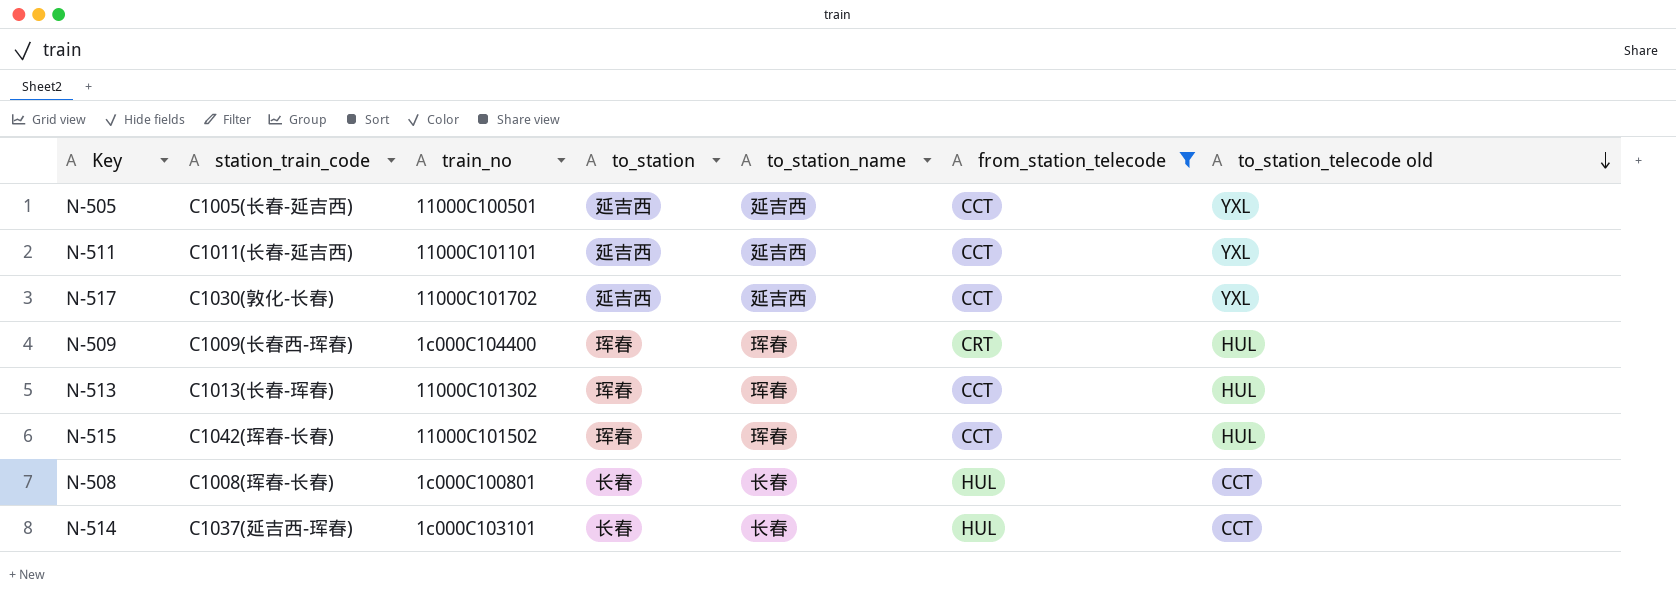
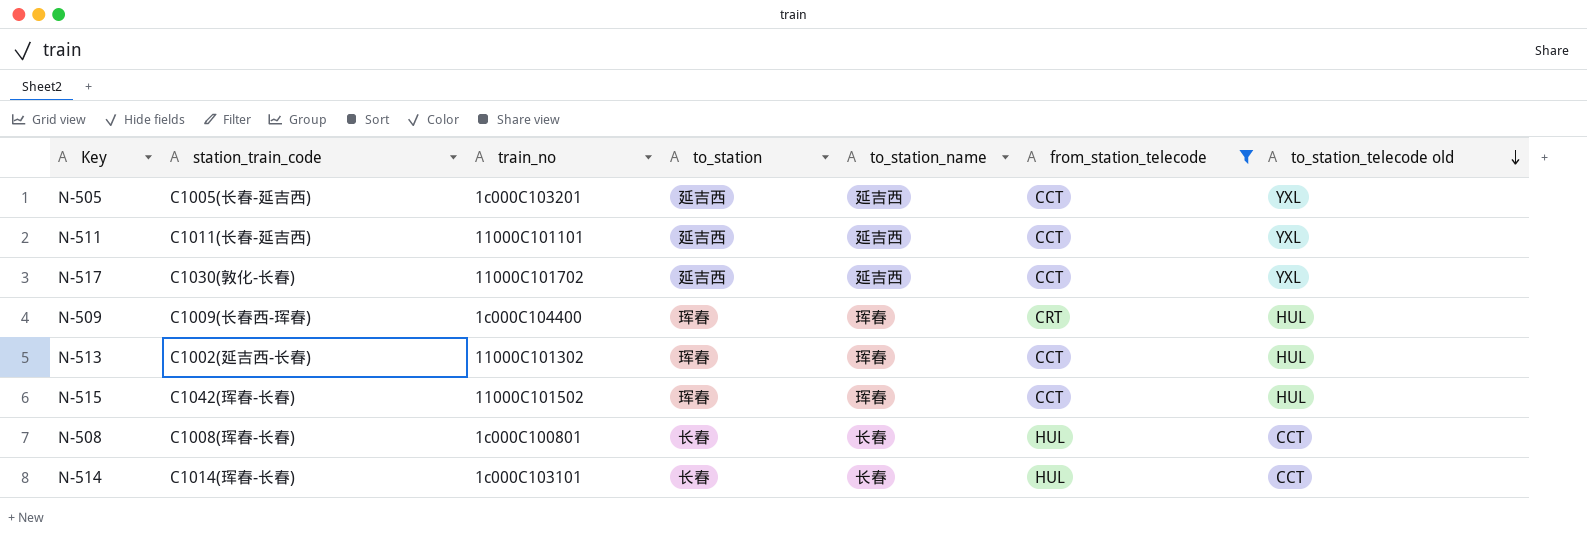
N-505 | train_no: 11000C100501 -> 1c000C103201
N-513 | station_train_code: C1013(长春-珲春) -> C1002(延吉西-长春)
N-514 | station_train_code: C1037(延吉西-珲春) -> C1014(珲春-长春)

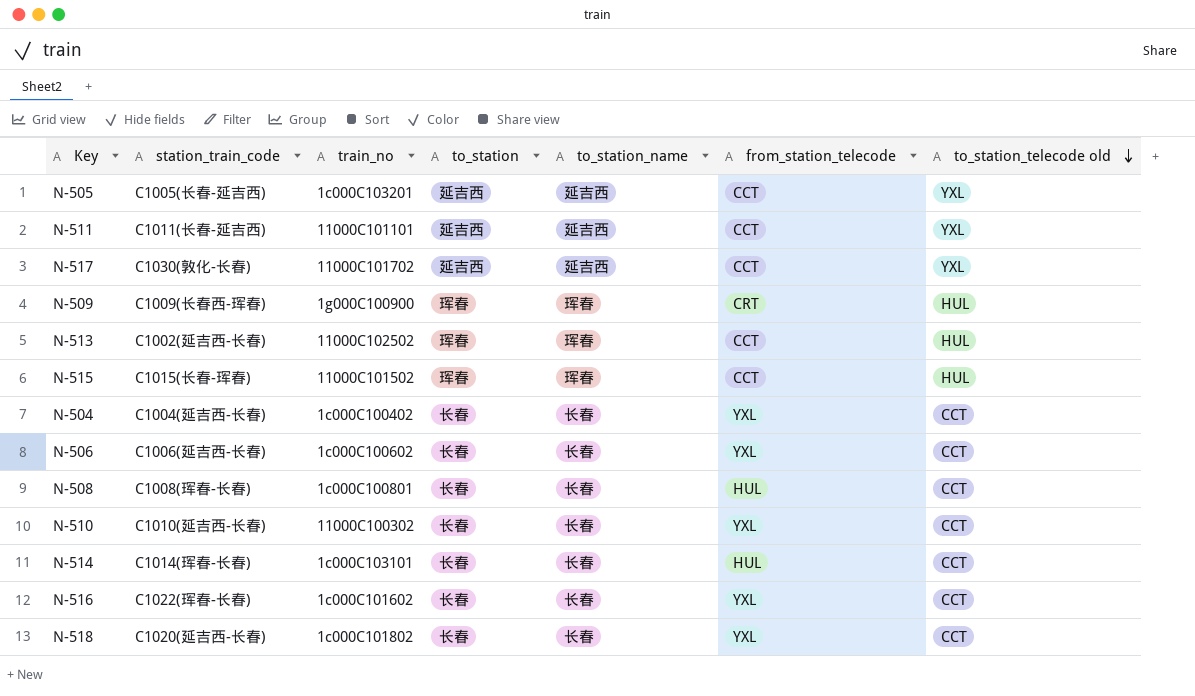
filter: from_station_telecode != YXL -> none
N-509 | train_no: 1c000C104400 -> 1g000C100900
N-513 | train_no: 11000C101302 -> 11000C102502
N-515 | station_train_code: C1042(珲春-长春) -> C1015(长春-珲春)

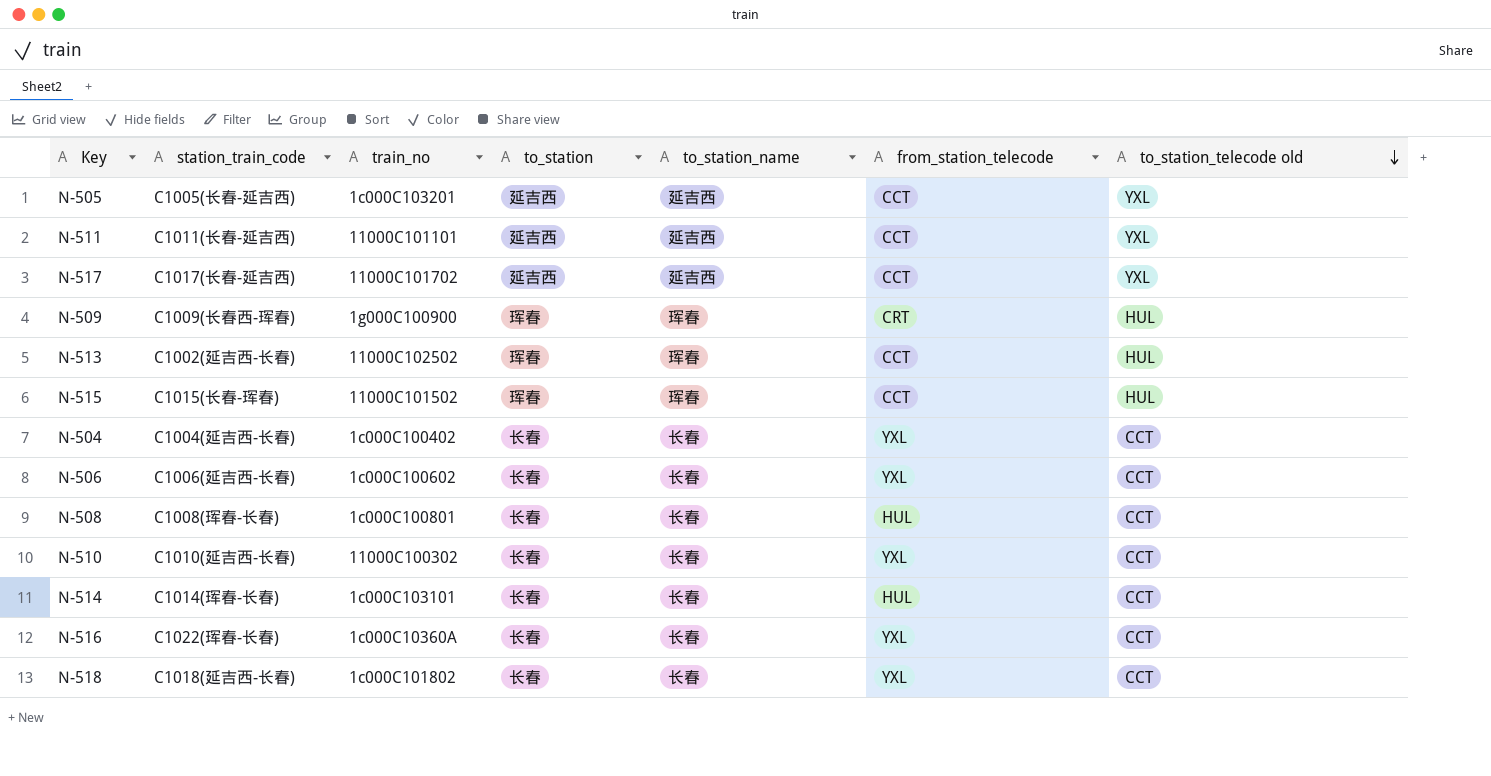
N-517 | station_train_code: C1030(敦化-长春) -> C1017(长春-延吉西)
N-516 | train_no: 1c000C101602 -> 1c000C10360A
N-518 | station_train_code: C1020(延吉西-长春) -> C1018(延吉西-长春)

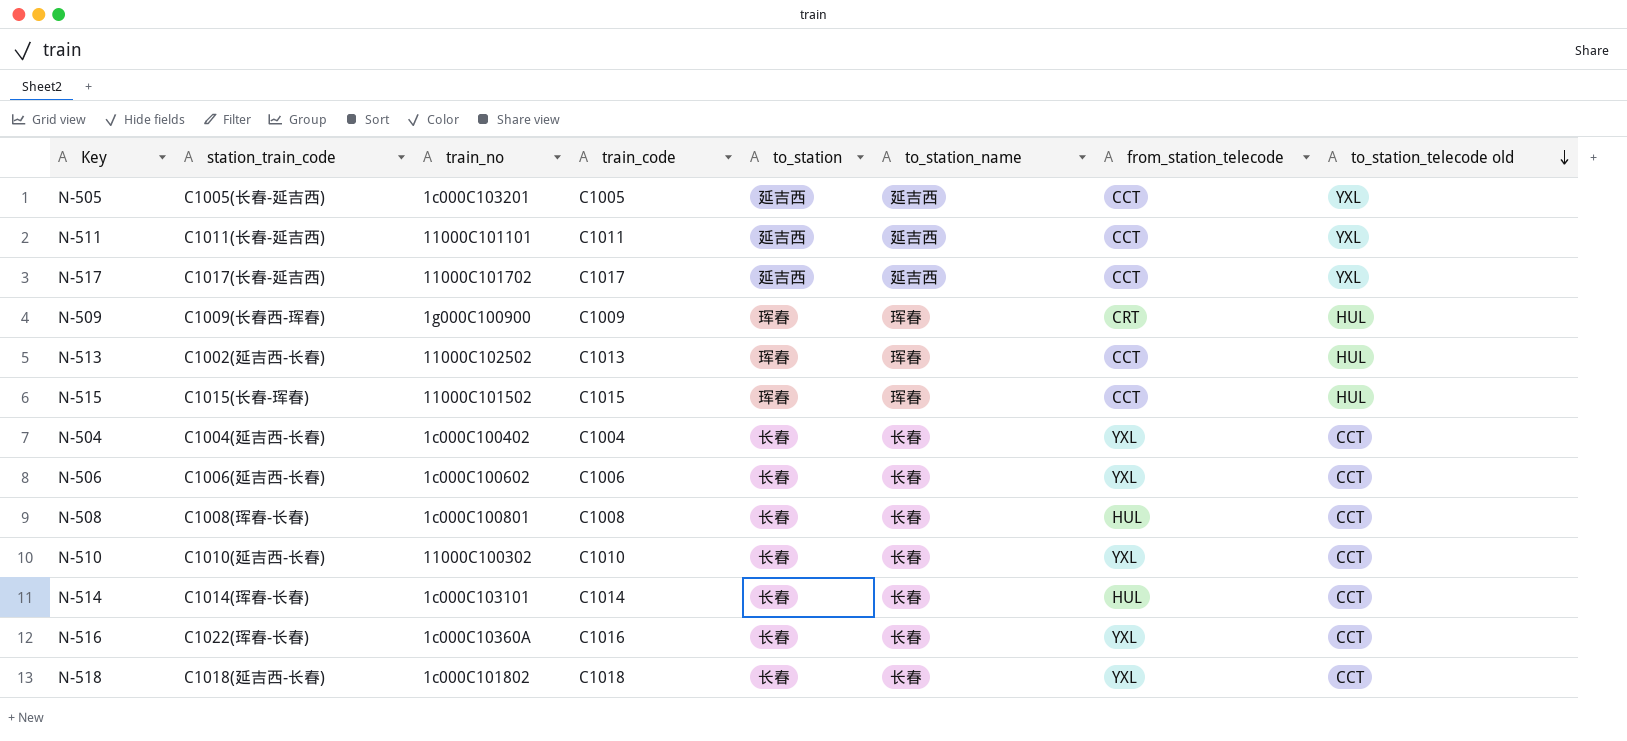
column train_code | position: none -> 4

